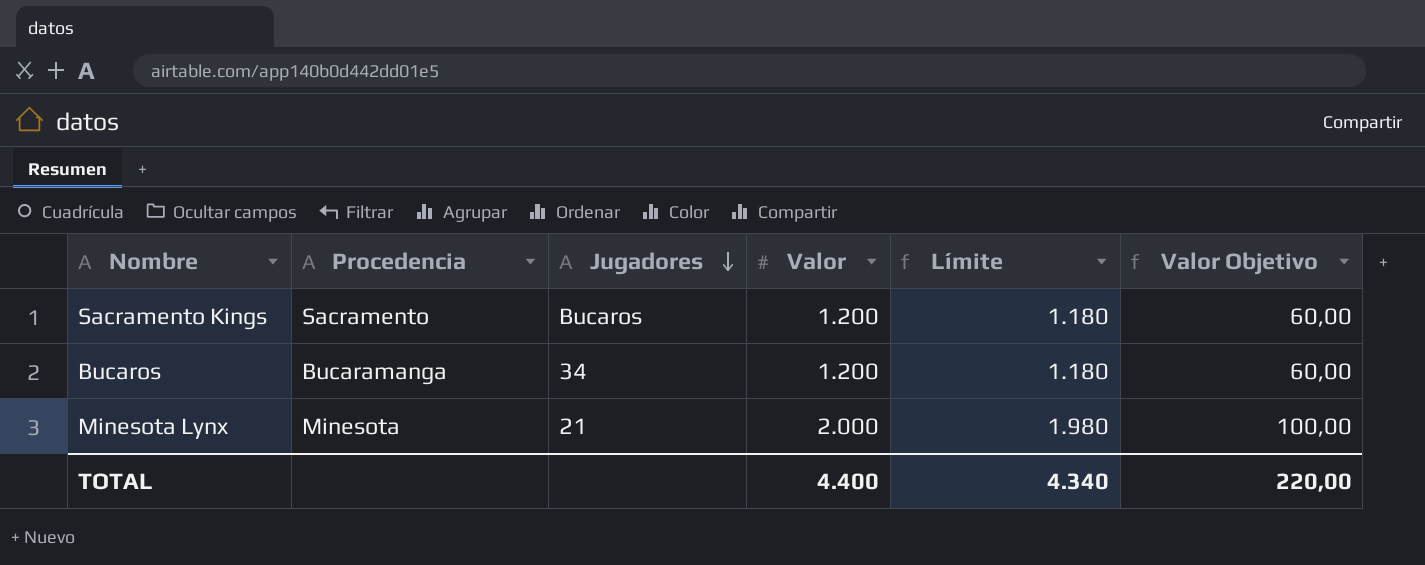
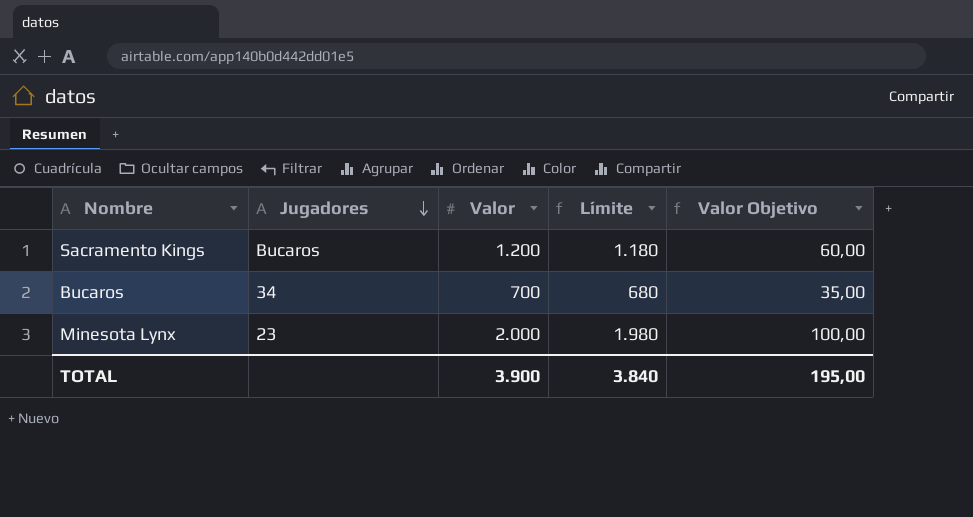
column Procedencia | position: 2 -> none
Bucaros | Valor: 1.200 -> 700
Bucaros | Límite: 1.180 -> 680
Bucaros | Valor Objetivo: 60,00 -> 35,00
Minesota Lynx | Jugadores: 21 -> 23
TOTAL | Valor: 4.400 -> 3.900
TOTAL | Límite: 4.340 -> 3.840
TOTAL | Valor Objetivo: 220,00 -> 195,00

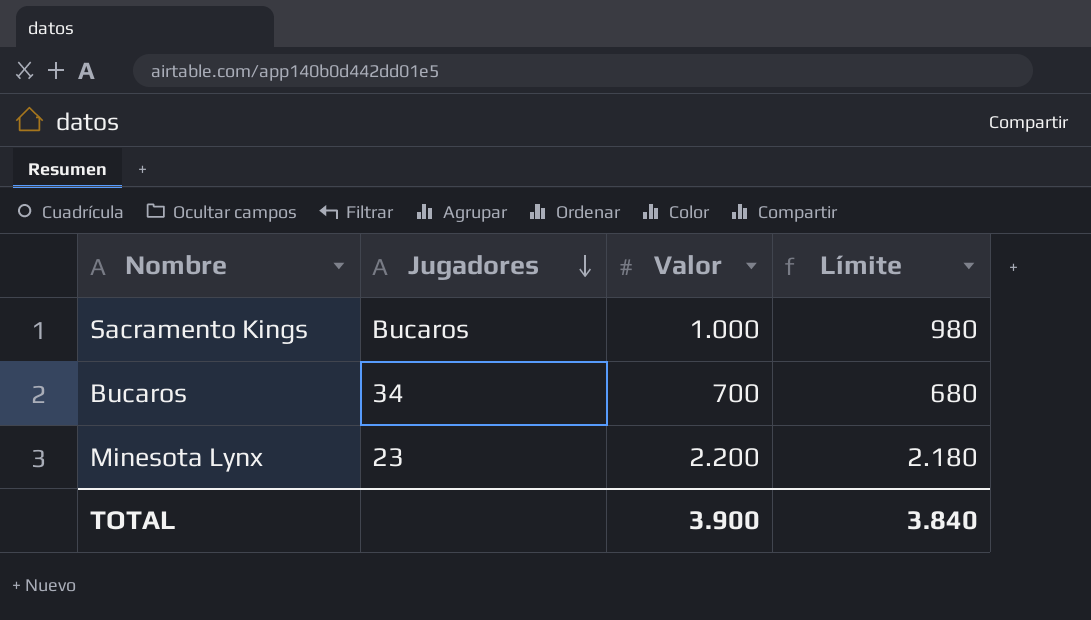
column Valor Objetivo | formula: [Valor] * 0,05 -> none
Sacramento Kings | Valor: 1.200 -> 1.000
Sacramento Kings | Límite: 1.180 -> 980
Minesota Lynx | Valor: 2.000 -> 2.200
Minesota Lynx | Límite: 1.980 -> 2.180

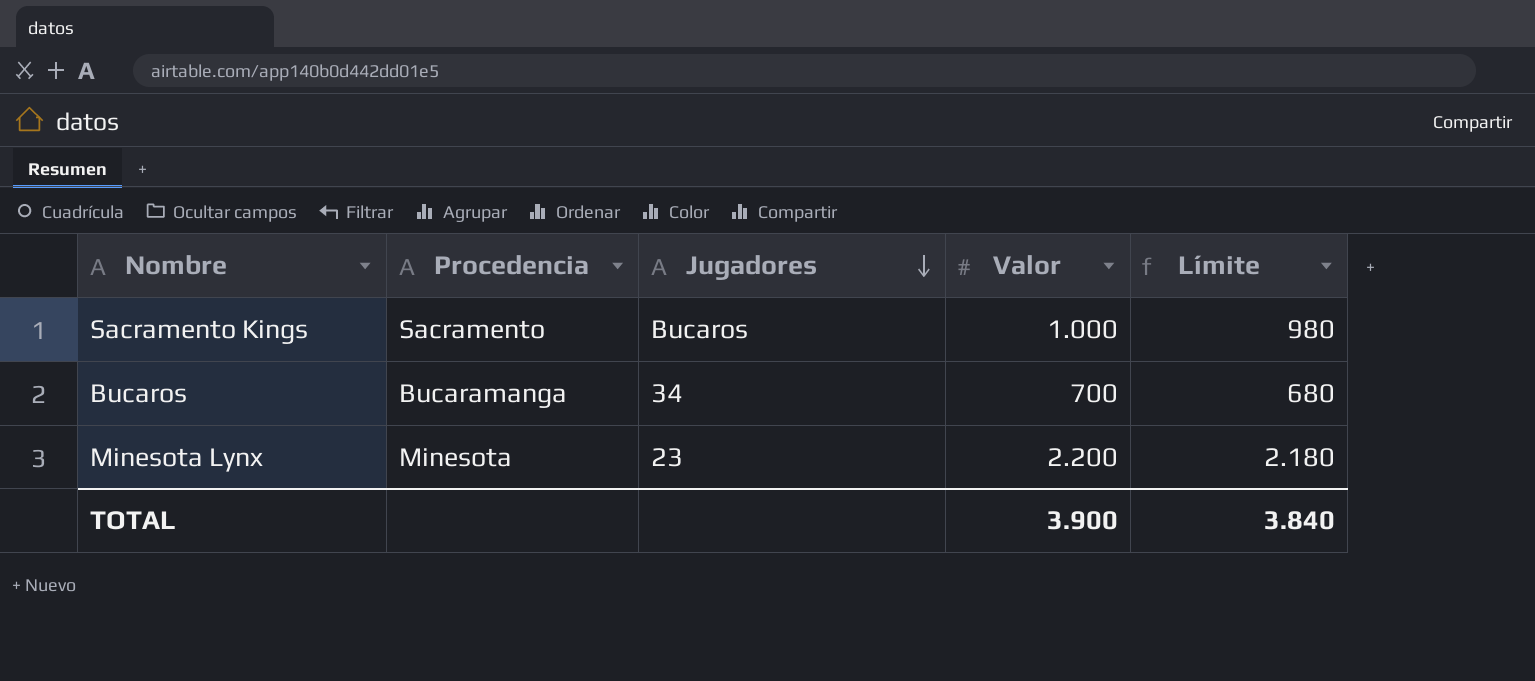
column Procedencia | position: none -> 2

